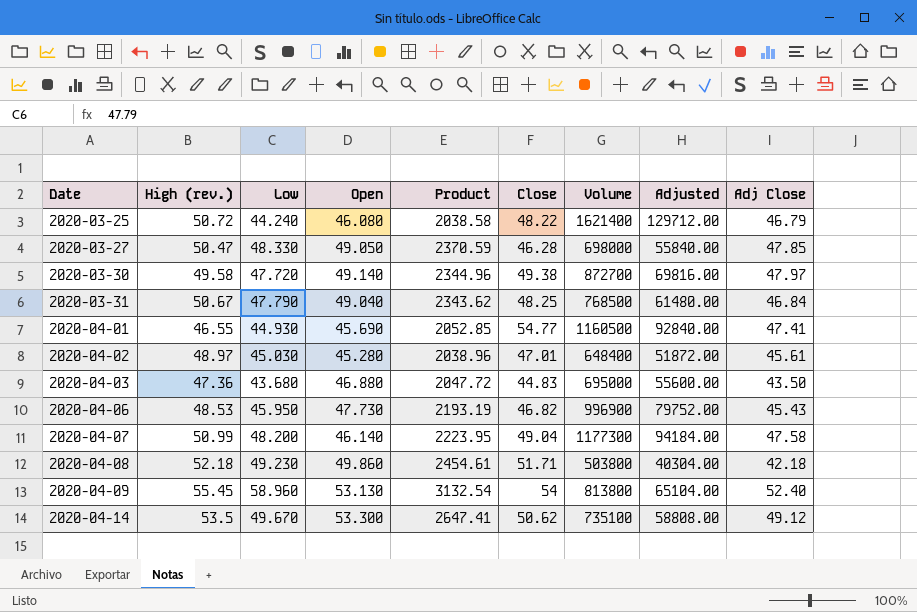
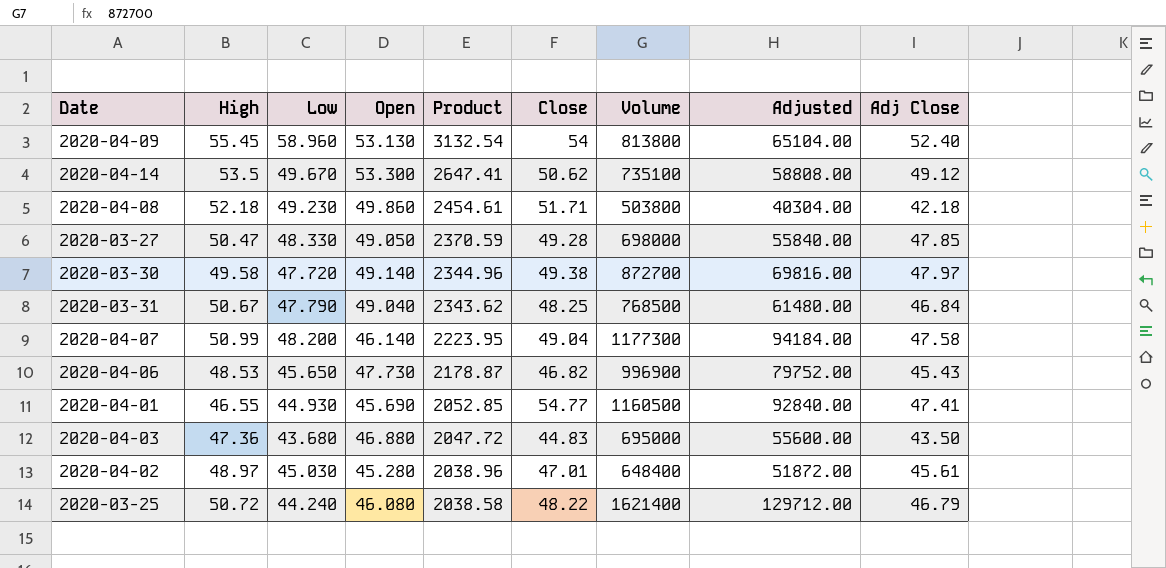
row order: Date ascending -> Product descending
column name: High (rev.) -> High
2020-03-27 | Close: 46.28 -> 49.28
2020-04-06 | Low: 45.950 -> 45.650
2020-04-06 | Product: 2193.19 -> 2178.87

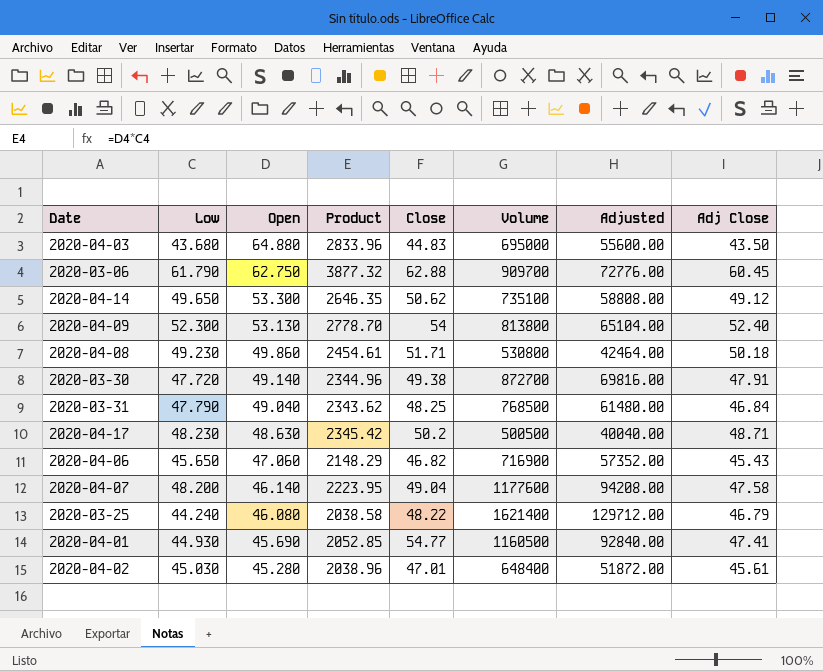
row order: Product descending -> Open descending
column High | position: 2 -> none
row 2020-03-27: 50.47 | 48.330 | 49.050 | 2370.59 | 49.28 | 698000 | 55840.00 | 47.85 -> none
2020-04-03 | Open: 46.880 -> 64.880
2020-04-03 | Product: 2047.72 -> 2833.96
row 2020-03-06: none -> 61.790 | 62.750 | 3877.32 | 62.88 | 909700 | 72776.00 | 60.45
2020-04-14 | Low: 49.670 -> 49.650
2020-04-14 | Product: 2647.41 -> 2646.35
2020-04-09 | Low: 58.960 -> 52.300
2020-04-09 | Product: 3132.54 -> 2778.70
2020-04-08 | Volume: 503800 -> 530800
2020-04-08 | Adjusted: 40304.00 -> 42464.00
2020-04-08 | Adj Close: 42.18 -> 50.18
2020-03-30 | Adj Close: 47.97 -> 47.91
row 2020-04-17: none -> 48.230 | 48.630 | 2345.42 | 50.2 | 500500 | 40040.00 | 48.71
2020-04-06 | Open: 47.730 -> 47.060
2020-04-06 | Product: 2178.87 -> 2148.29
2020-04-06 | Volume: 996900 -> 716900
2020-04-06 | Adjusted: 79752.00 -> 57352.00
2020-04-07 | Volume: 1177300 -> 1177600
2020-04-07 | Adjusted: 94184.00 -> 94208.00

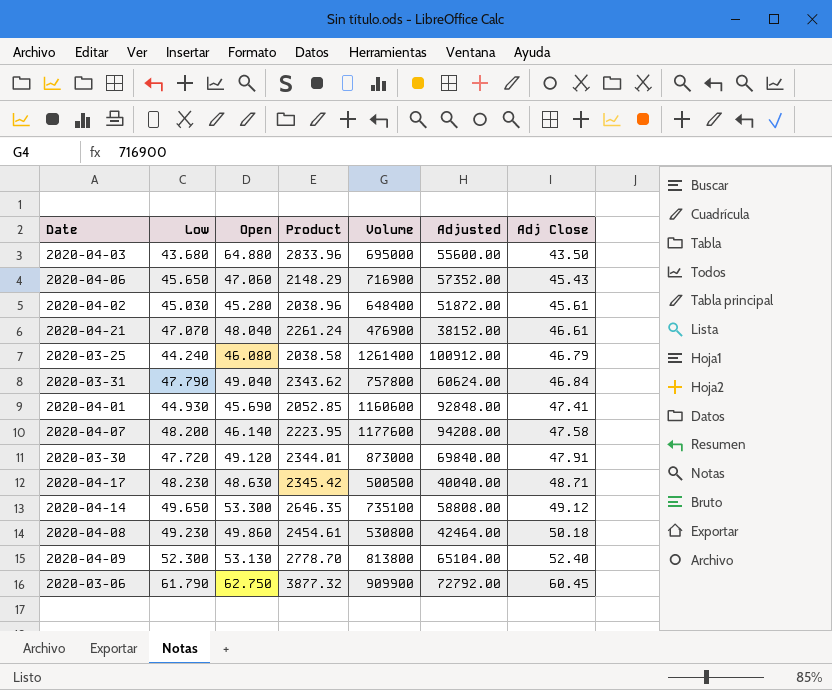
row order: Open descending -> Adj Close ascending
column Close | position: 5 -> none
row 2020-04-21: none -> 47.070 | 48.040 | 2261.24 | 476900 | 38152.00 | 46.61
2020-03-25 | Volume: 1621400 -> 1261400
2020-03-25 | Adjusted: 129712.00 -> 100912.00
2020-03-31 | Volume: 768500 -> 757800
2020-03-31 | Adjusted: 61480.00 -> 60624.00
2020-04-01 | Volume: 1160500 -> 1160600
2020-04-01 | Adjusted: 92840.00 -> 92848.00
2020-03-30 | Open: 49.140 -> 49.120
2020-03-30 | Product: 2344.96 -> 2344.01
2020-03-30 | Volume: 872700 -> 873000
2020-03-30 | Adjusted: 69816.00 -> 69840.00
2020-03-06 | Volume: 909700 -> 909900
2020-03-06 | Adjusted: 72776.00 -> 72792.00

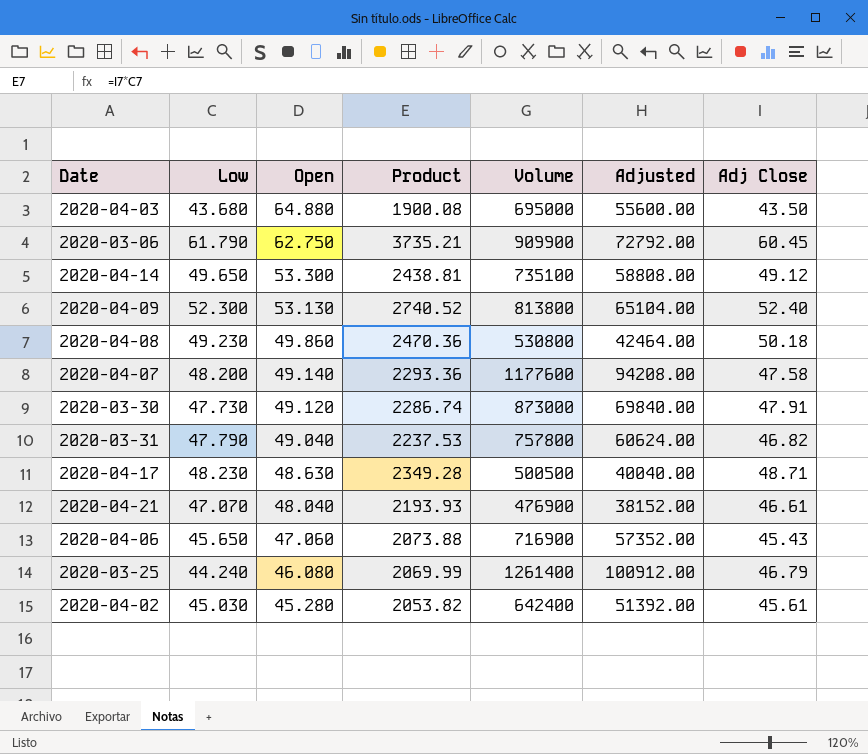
row order: Adj Close ascending -> Open descending
column Product | formula: [Low] * [Open] -> [Low] * [Adj Close]
row 2020-04-01: 44.930 | 45.690 | 2052.85 | 1160600 | 92848.00 | 47.41 -> none
2020-04-07 | Open: 46.140 -> 49.140
2020-03-30 | Low: 47.720 -> 47.730
2020-03-31 | Adj Close: 46.84 -> 46.82
2020-04-02 | Volume: 648400 -> 642400
2020-04-02 | Adjusted: 51872.00 -> 51392.00

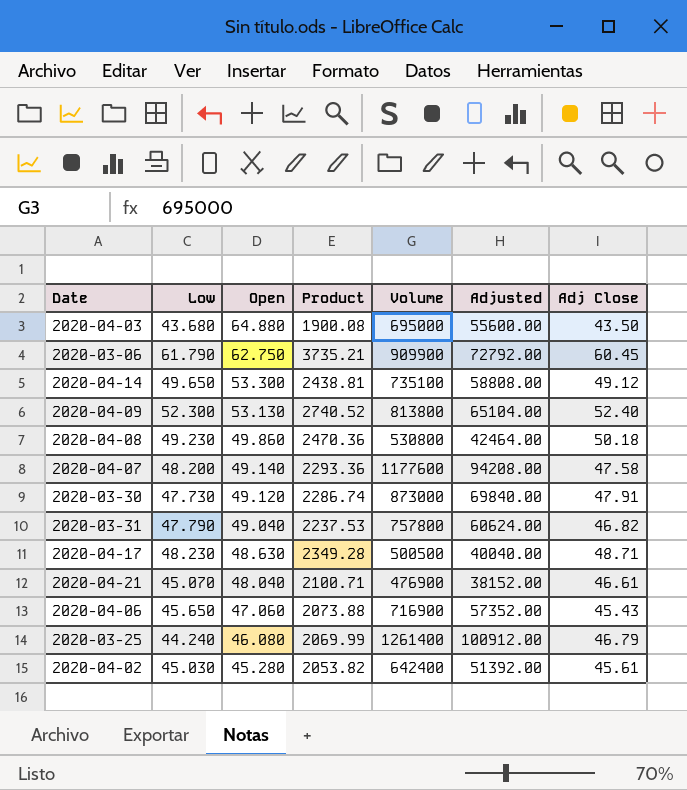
2020-04-21 | Low: 47.070 -> 45.070
2020-04-21 | Product: 2193.93 -> 2100.71

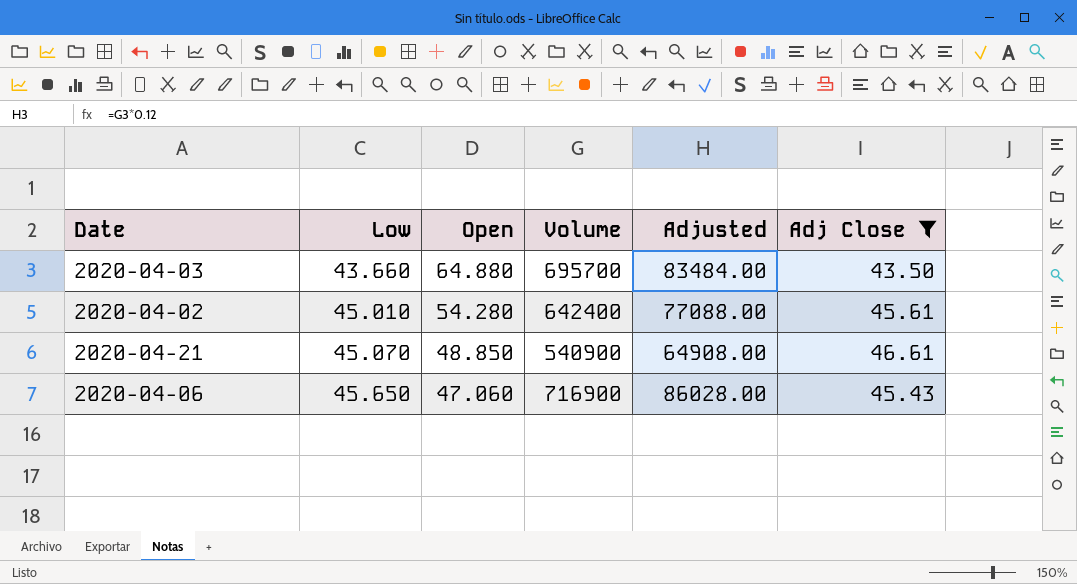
filter: none -> Adj Close <= 46.61
row order: Open descending -> Low ascending
column Product | formula: [Low] * [Adj Close] -> none
column Adjusted | formula: [Volume] * 0.08 -> [Volume] * 0.12
2020-04-03 | Low: 43.680 -> 43.660
2020-04-03 | Volume: 695000 -> 695700
2020-04-02 | Low: 45.030 -> 45.010
2020-04-02 | Open: 45.280 -> 54.280
2020-04-21 | Open: 48.040 -> 48.850
2020-04-21 | Volume: 476900 -> 540900

